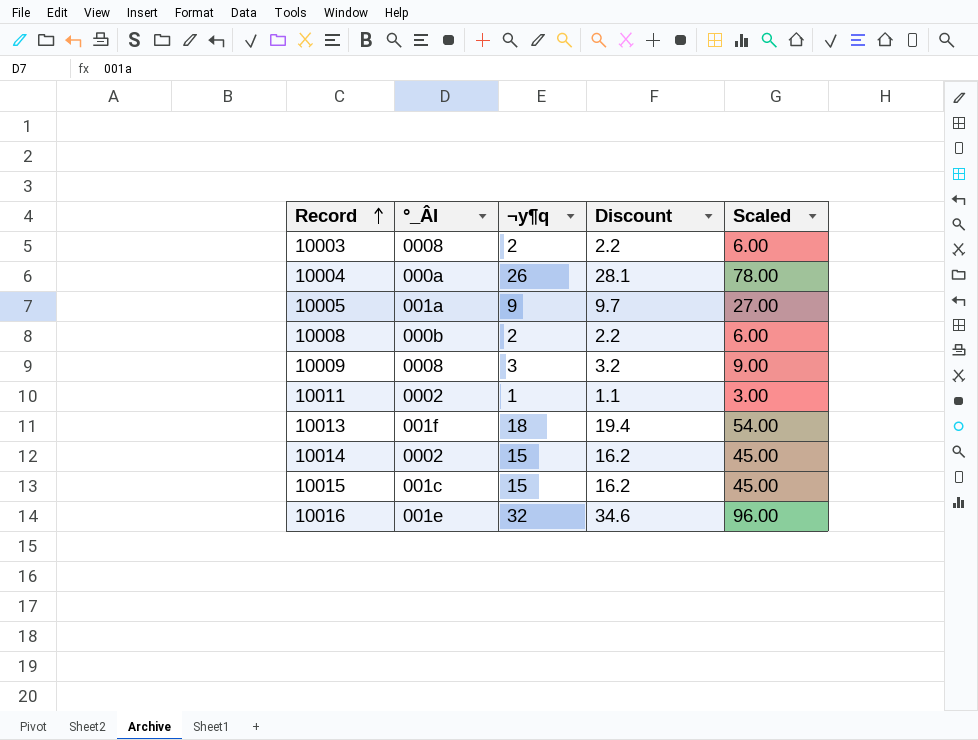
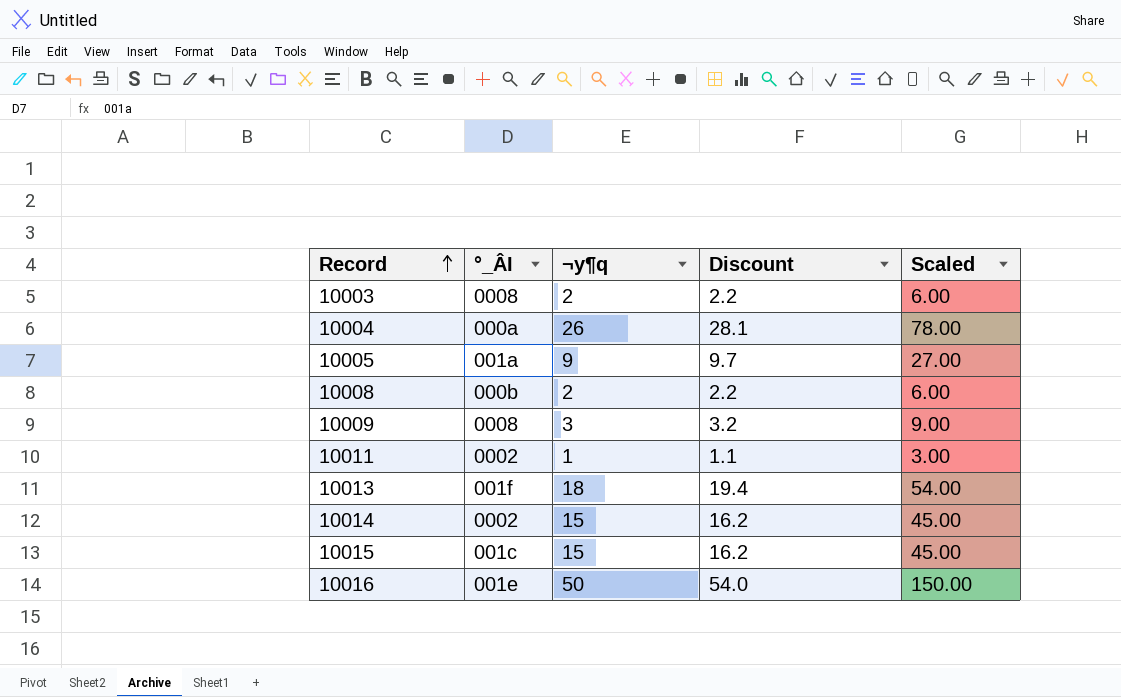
10016 | ¬y¶q: 32 -> 50
10016 | Discount: 34.6 -> 54.0
10016 | Scaled: 96.00 -> 150.00

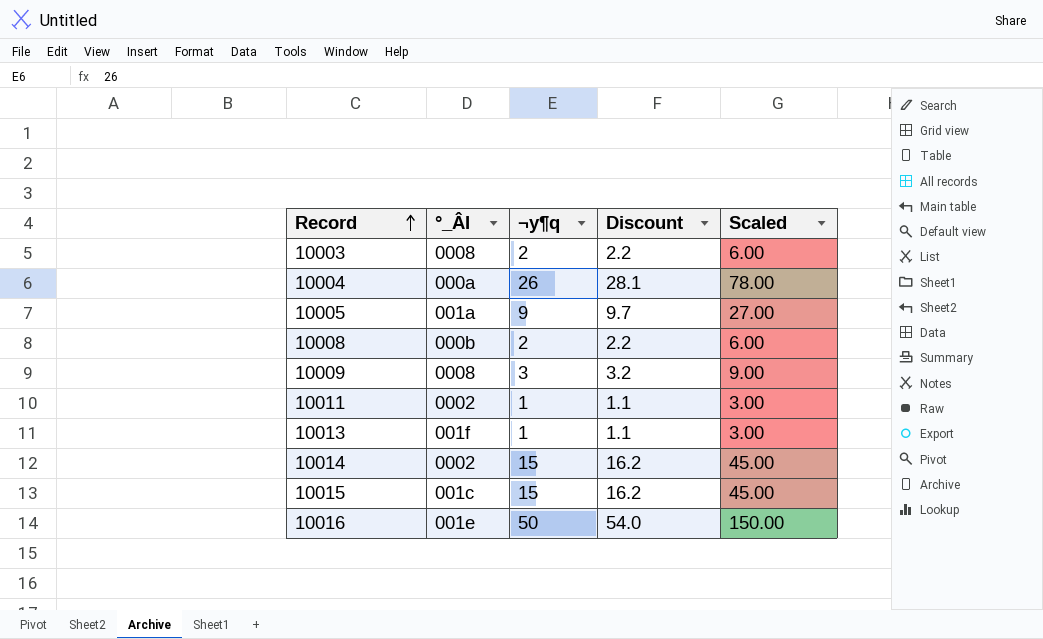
10013 | ¬y¶q: 18 -> 1
10013 | Discount: 19.4 -> 1.1
10013 | Scaled: 54.00 -> 3.00

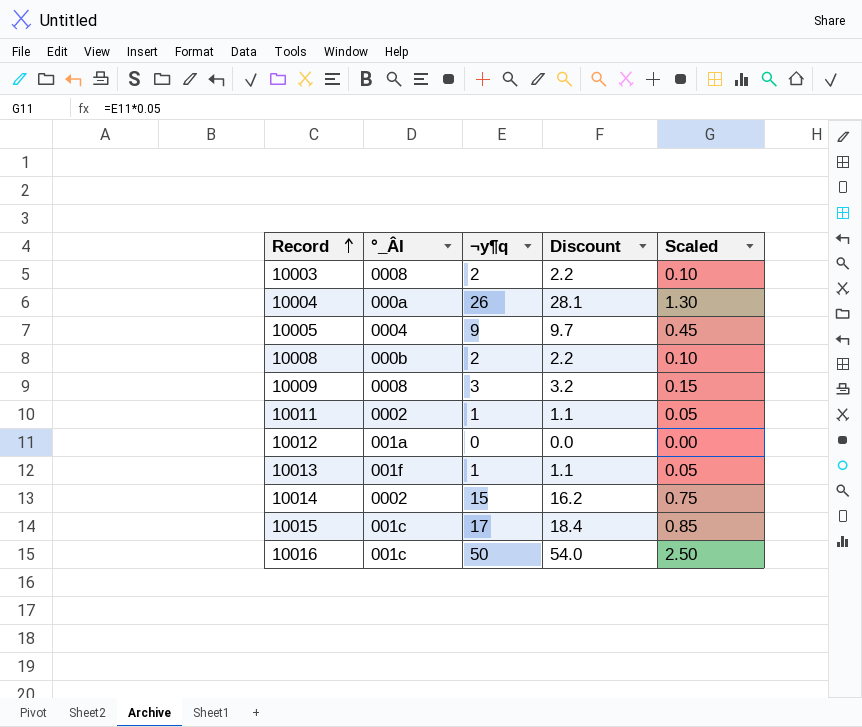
column Scaled | formula: [¬y¶q] * 3 -> [¬y¶q] * 0.05
10005 | °_ÂI: 001a -> 0004
row 10012: none -> 001a | 0 | 0.0 | 0.00
10015 | ¬y¶q: 15 -> 17
10015 | Discount: 16.2 -> 18.4
10016 | °_ÂI: 001e -> 001c

